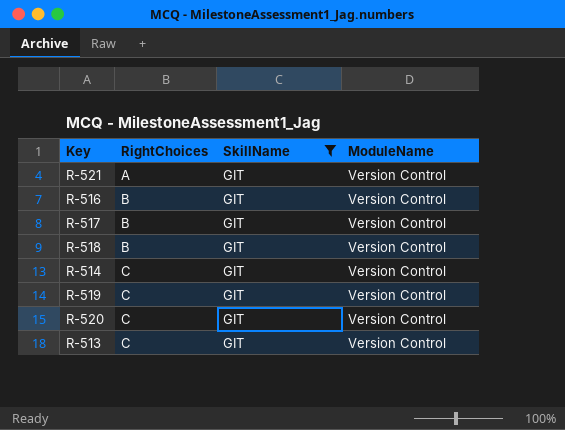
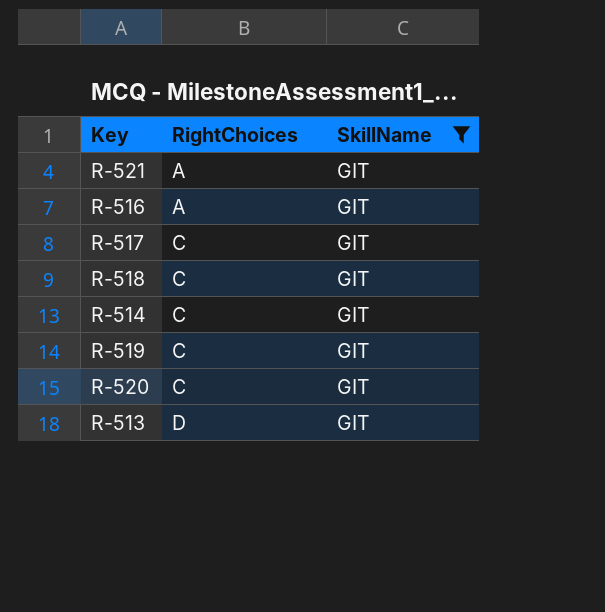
column ModuleName | position: 4 -> none
R-516 | RightChoices: B -> A
R-517 | RightChoices: B -> C
R-518 | RightChoices: B -> C
R-513 | RightChoices: C -> D

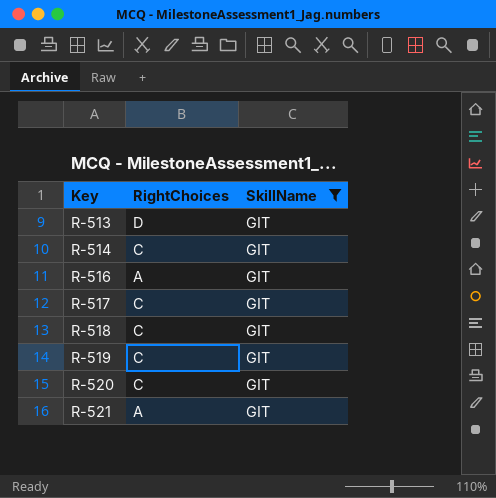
row order: RightChoices ascending -> Key ascending

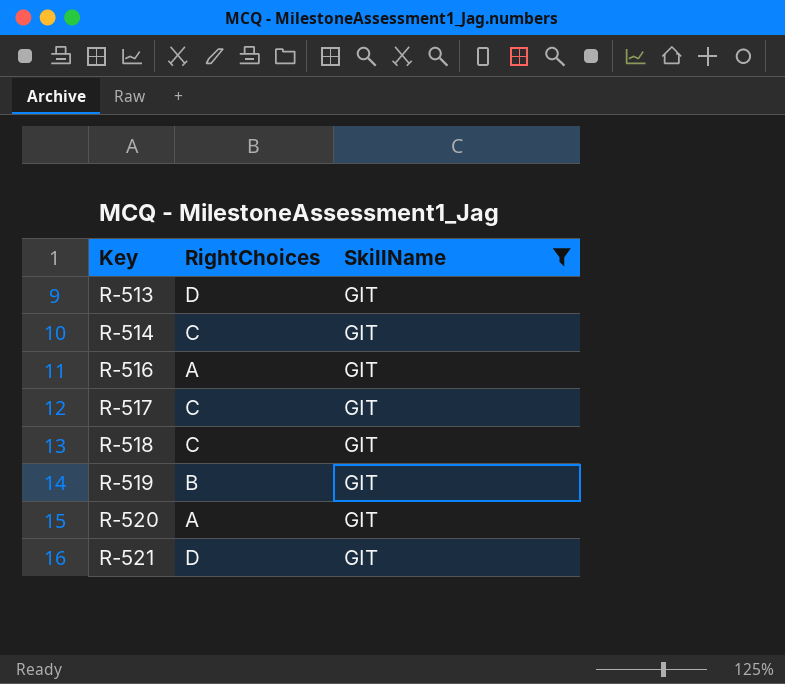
R-519 | RightChoices: C -> B
R-520 | RightChoices: C -> A
R-521 | RightChoices: A -> D

